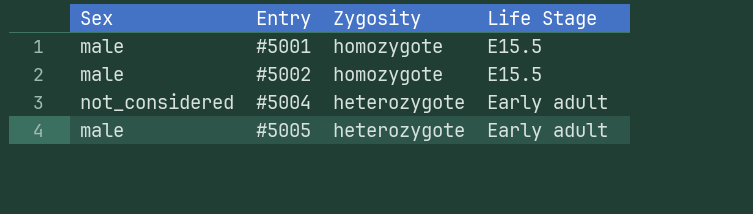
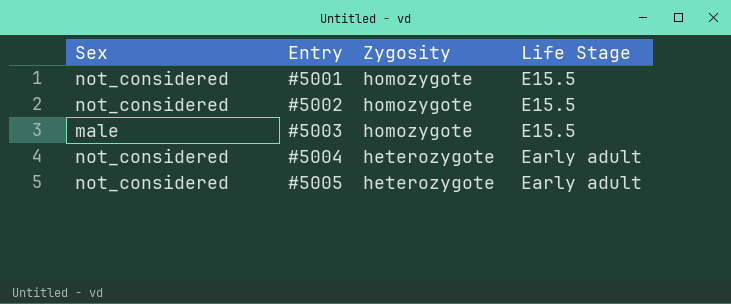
#5001 | Sex: male -> not_considered
#5002 | Sex: male -> not_considered
row #5003: none -> male | homozygote | E15.5
#5005 | Sex: male -> not_considered

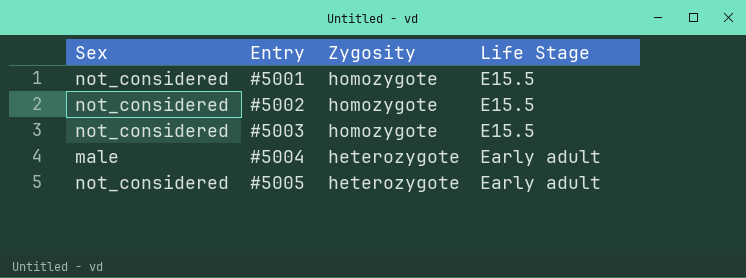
#5003 | Sex: male -> not_considered
#5004 | Sex: not_considered -> male

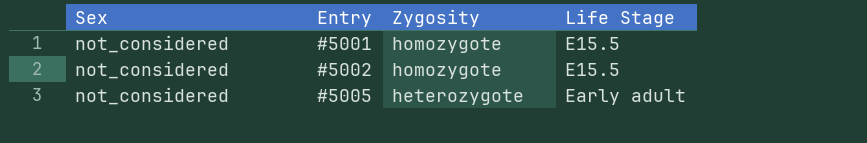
row #5003: not_considered | homozygote | E15.5 -> none
row #5004: male | heterozygote | Early adult -> none

